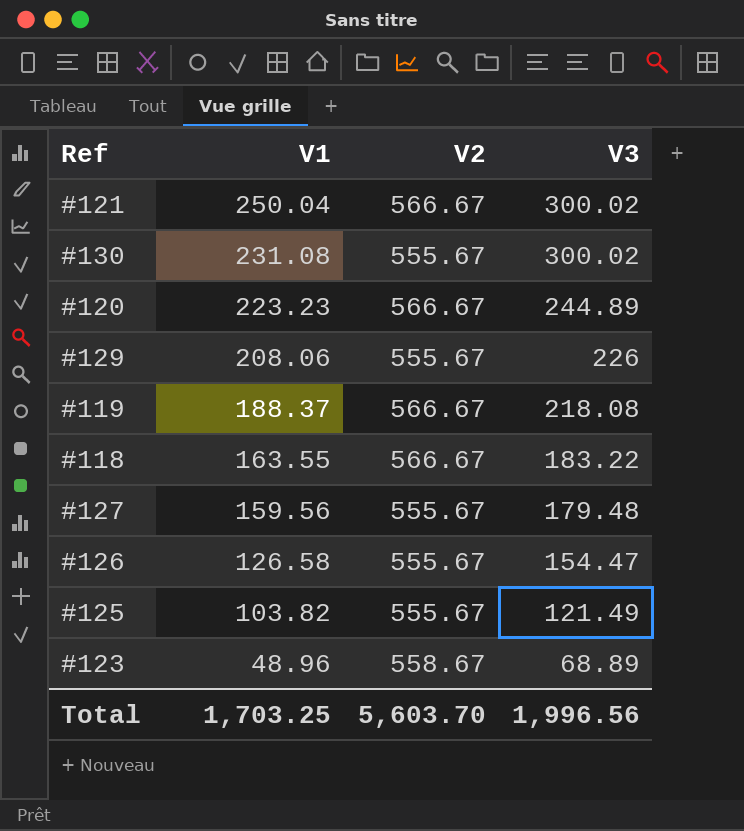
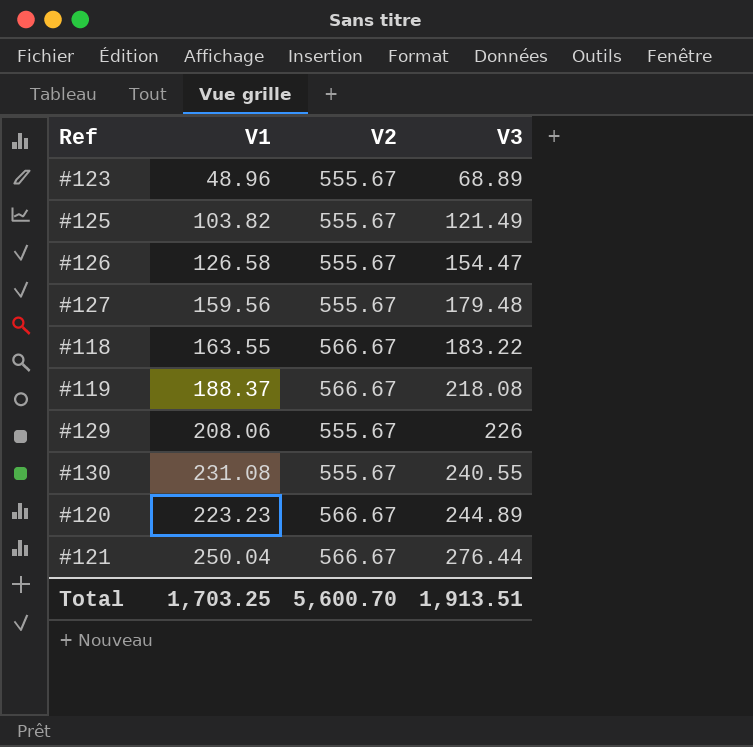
row order: V1 descending -> V3 ascending
#123 | V2: 558.67 -> 555.67
#130 | V3: 300.02 -> 240.55
#121 | V3: 300.02 -> 276.44
Total | V2: 5,603.70 -> 5,600.70
Total | V3: 1,996.56 -> 1,913.51

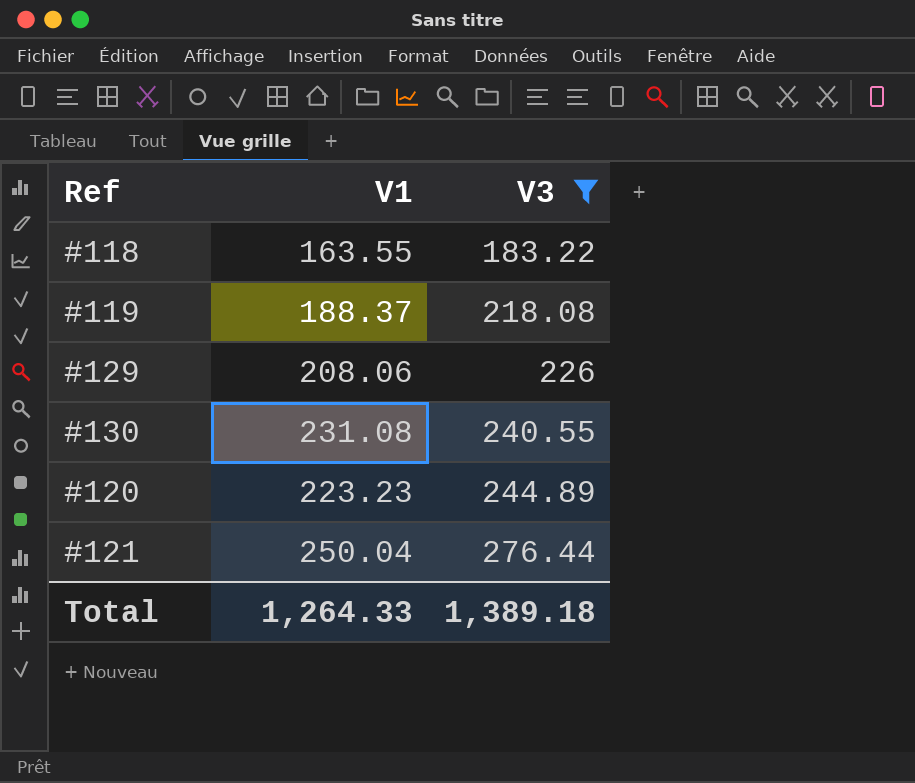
filter: none -> V3 >= 183.22
column V2 | position: 3 -> none
Total | V1: 1,703.25 -> 1,264.33
Total | V3: 1,913.51 -> 1,389.18

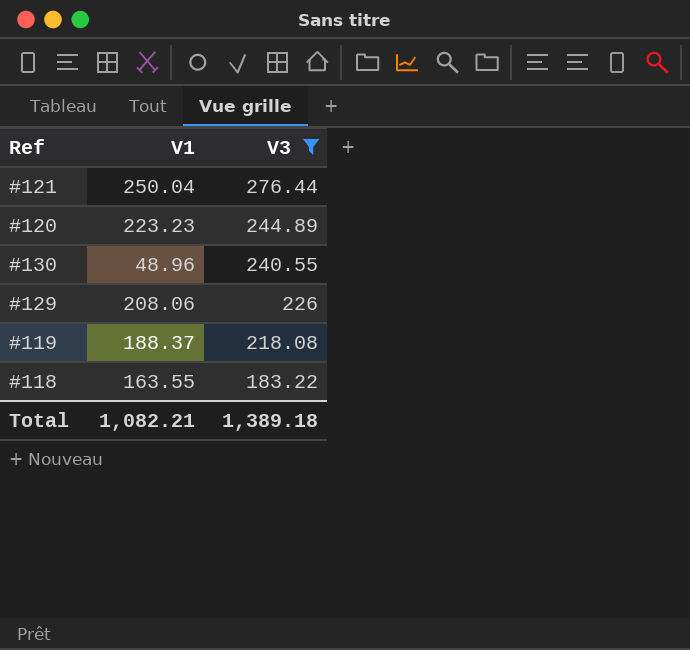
row order: V3 ascending -> V3 descending
#130 | V1: 231.08 -> 48.96
Total | V1: 1,264.33 -> 1,082.21

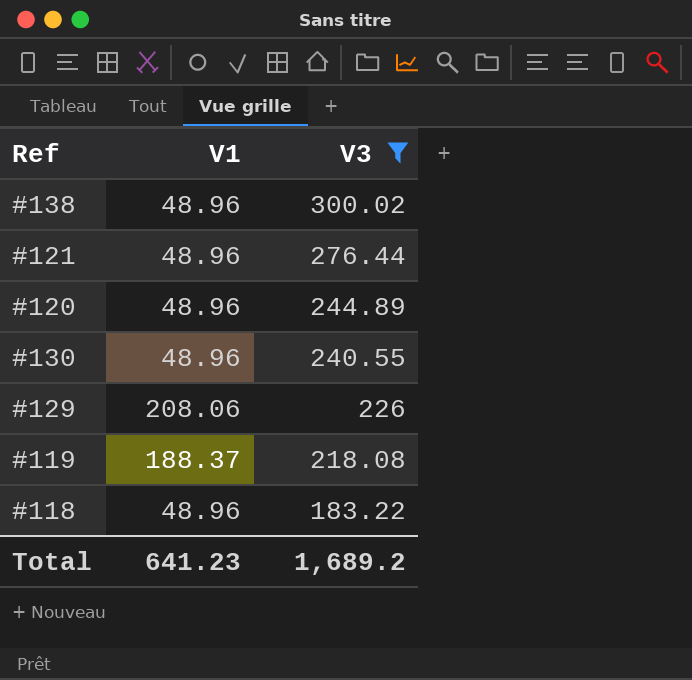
row #138: none -> 48.96 | 300.02
#121 | V1: 250.04 -> 48.96
#120 | V1: 223.23 -> 48.96
#118 | V1: 163.55 -> 48.96
Total | V1: 1,082.21 -> 641.23
Total | V3: 1,389.18 -> 1,689.2

